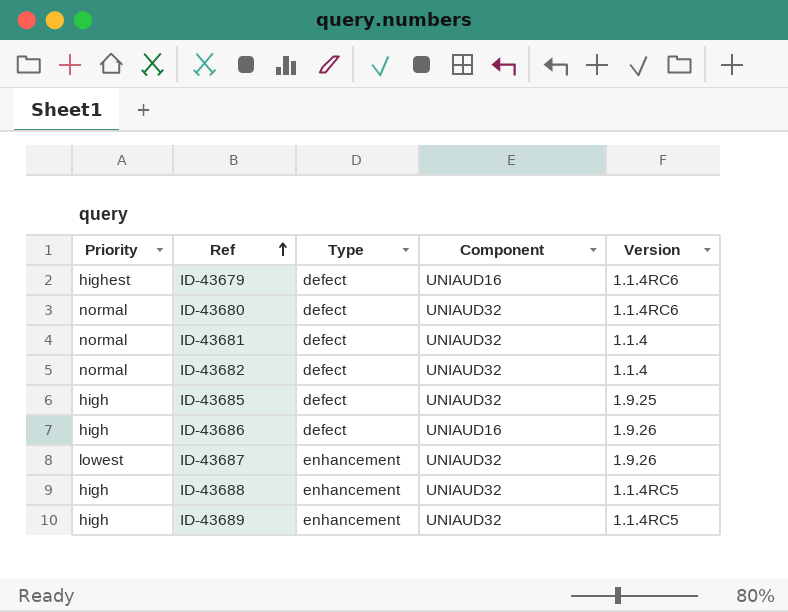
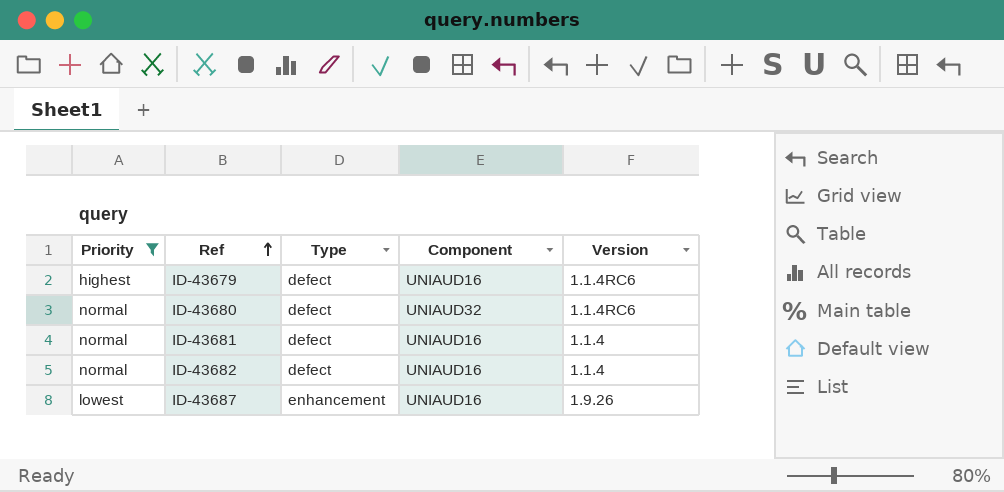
filter: none -> Priority != high
ID-43681 | Component: UNIAUD32 -> UNIAUD16
ID-43682 | Component: UNIAUD32 -> UNIAUD16
ID-43687 | Component: UNIAUD32 -> UNIAUD16

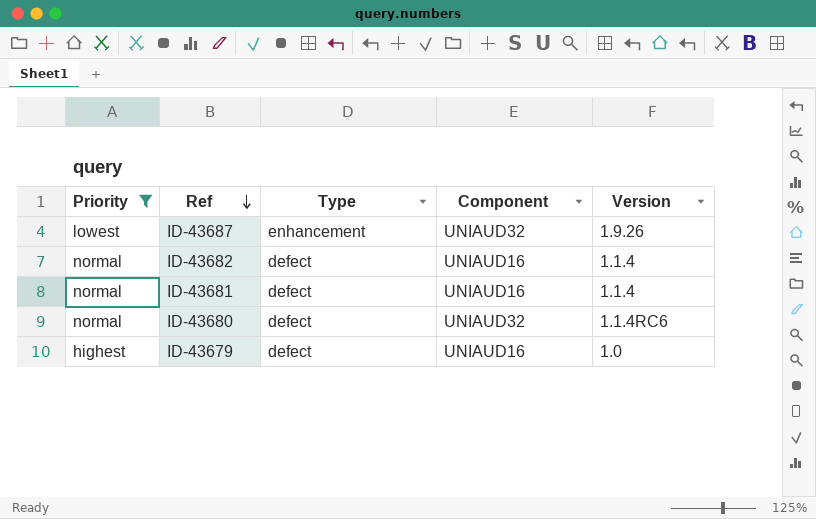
row order: Ref ascending -> Ref descending
ID-43687 | Component: UNIAUD16 -> UNIAUD32
ID-43679 | Version: 1.1.4RC6 -> 1.0

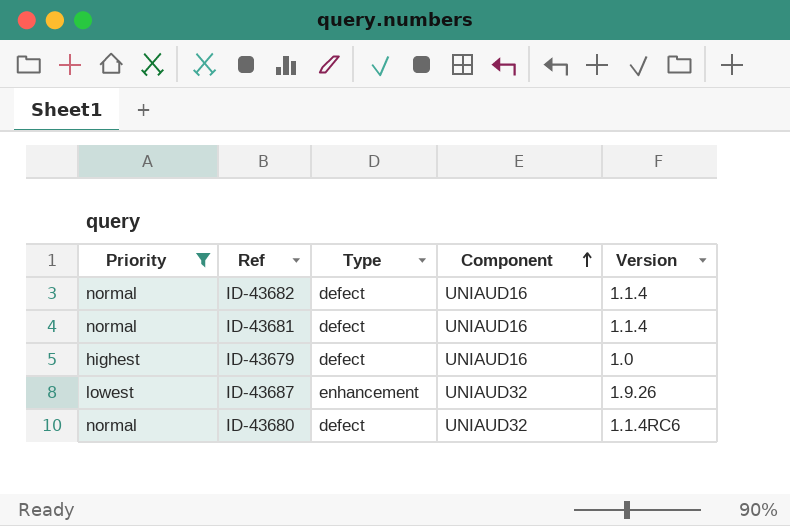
row order: Ref descending -> Component ascending

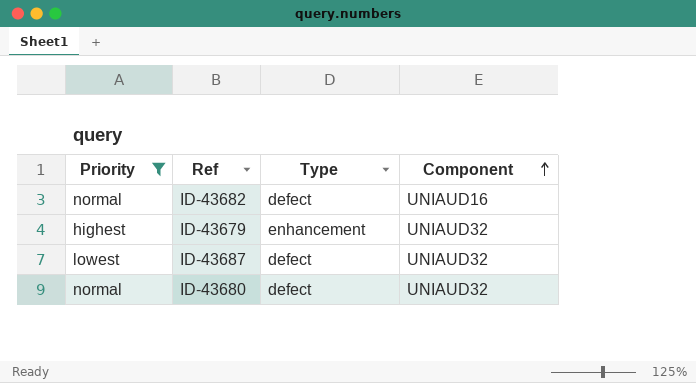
column Version | position: 5 -> none
row ID-43681: normal | defect | UNIAUD16 | 1.1.4 -> none
ID-43679 | Type: defect -> enhancement
ID-43679 | Component: UNIAUD16 -> UNIAUD32
ID-43687 | Type: enhancement -> defect

